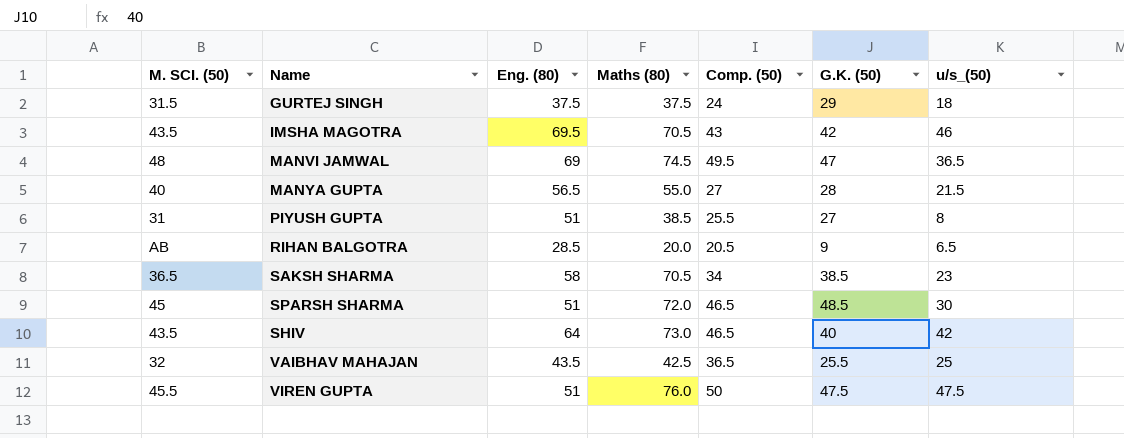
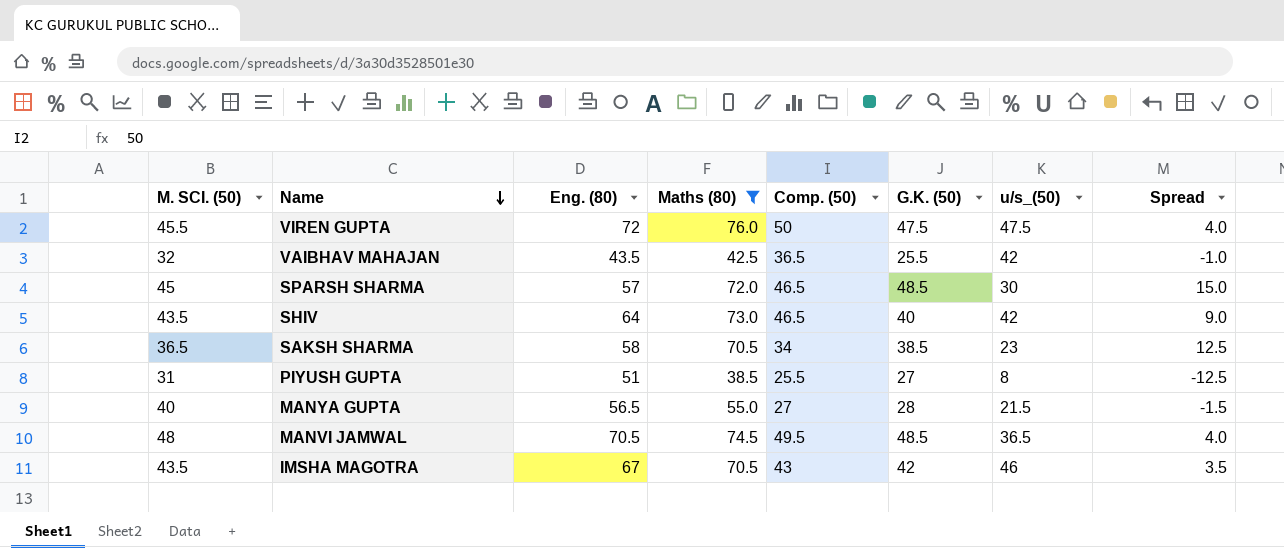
filter: none -> Maths (80) >= 38.5
row order: none -> Name descending
column Spread | formula: none -> [Maths (80)] - [Eng. (80)]
VIREN GUPTA | Eng. (80): 51 -> 72
VAIBHAV MAHAJAN | u/s_(50): 25 -> 42
SPARSH SHARMA | Eng. (80): 51 -> 57
MANVI JAMWAL | Eng. (80): 69 -> 70.5
MANVI JAMWAL | G.K. (50): 47 -> 48.5
IMSHA MAGOTRA | Eng. (80): 69.5 -> 67

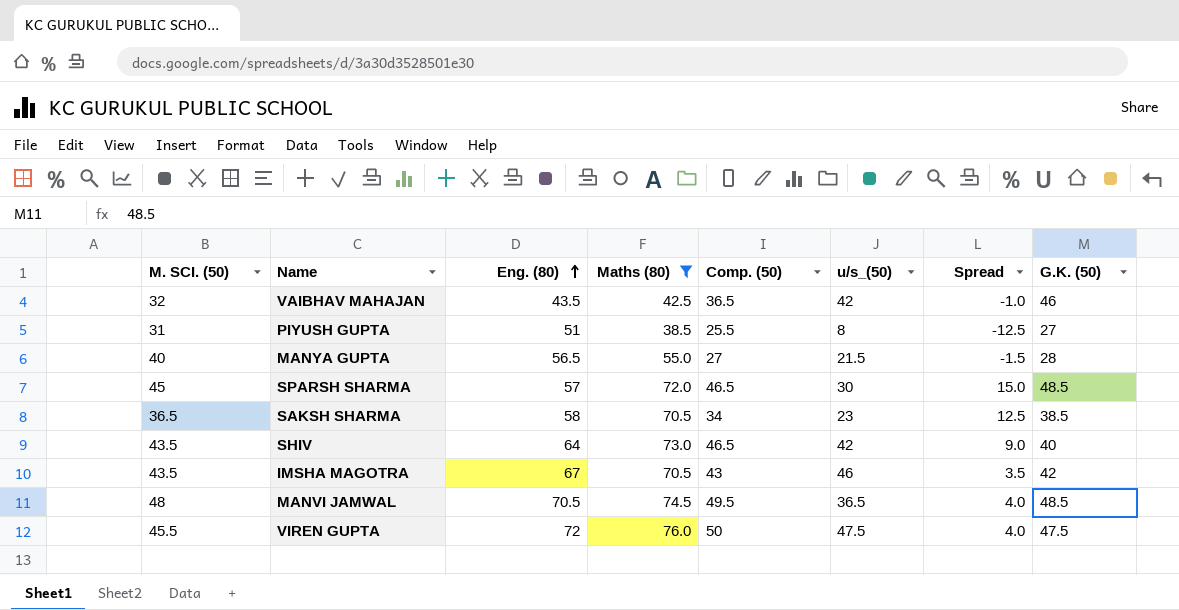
row order: Name descending -> Eng. (80) ascending
column G.K. (50) | position: 6 -> 8
VAIBHAV MAHAJAN | G.K. (50): 25.5 -> 46

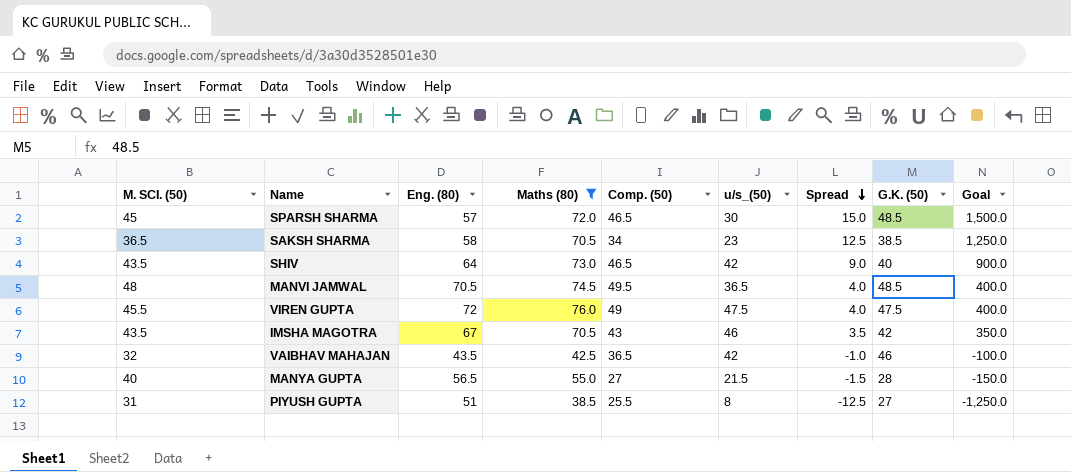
row order: Eng. (80) ascending -> Spread descending
column Goal | formula: none -> [Spread] * 100
VIREN GUPTA | Comp. (50): 50 -> 49

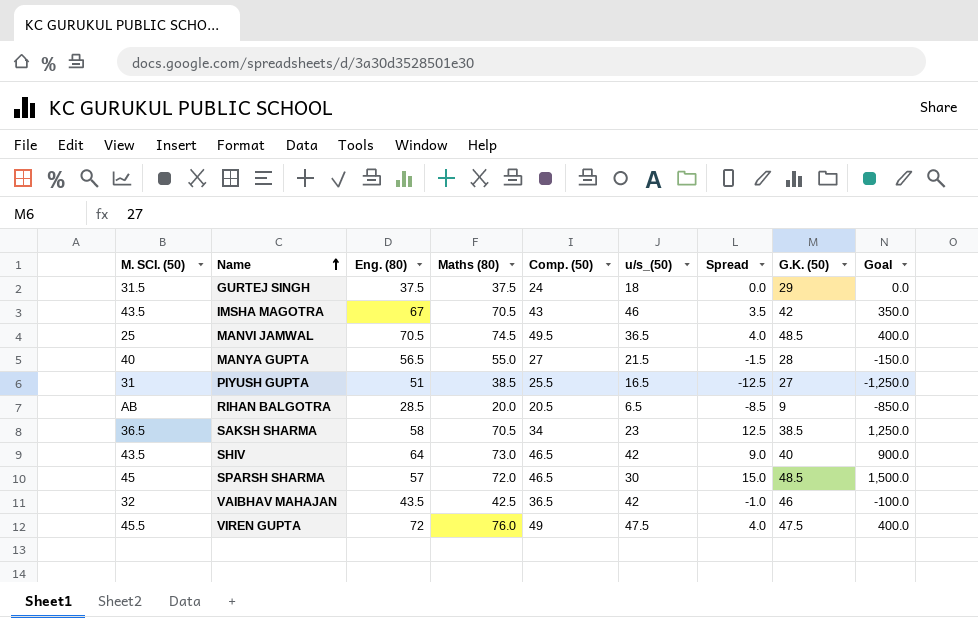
filter: Maths (80) >= 38.5 -> none
row order: Spread descending -> Name ascending
MANVI JAMWAL | M. SCI. (50): 48 -> 25
PIYUSH GUPTA | u/s_(50): 8 -> 16.5

